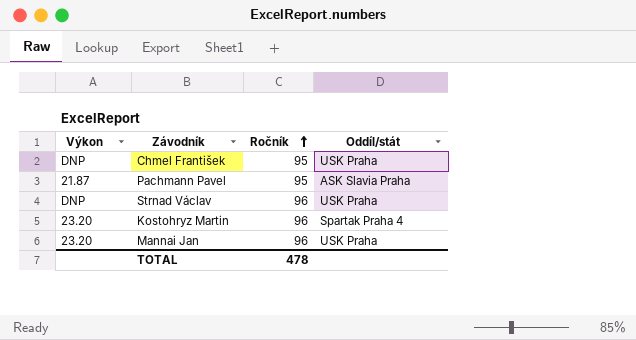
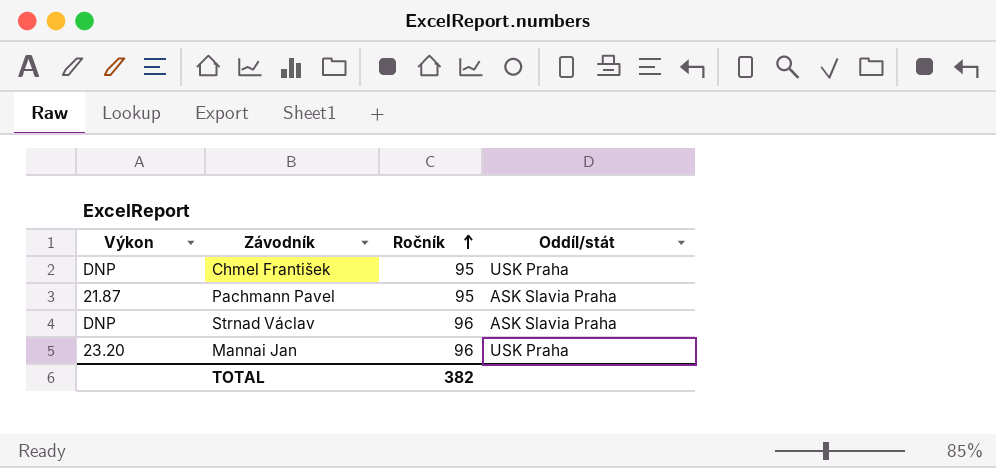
row Kostohryz Martin: 23.20 | 96 | Spartak Praha 4 -> none
Strnad Václav | Oddíl/stát: USK Praha -> ASK Slavia Praha
TOTAL | Ročník: 478 -> 382

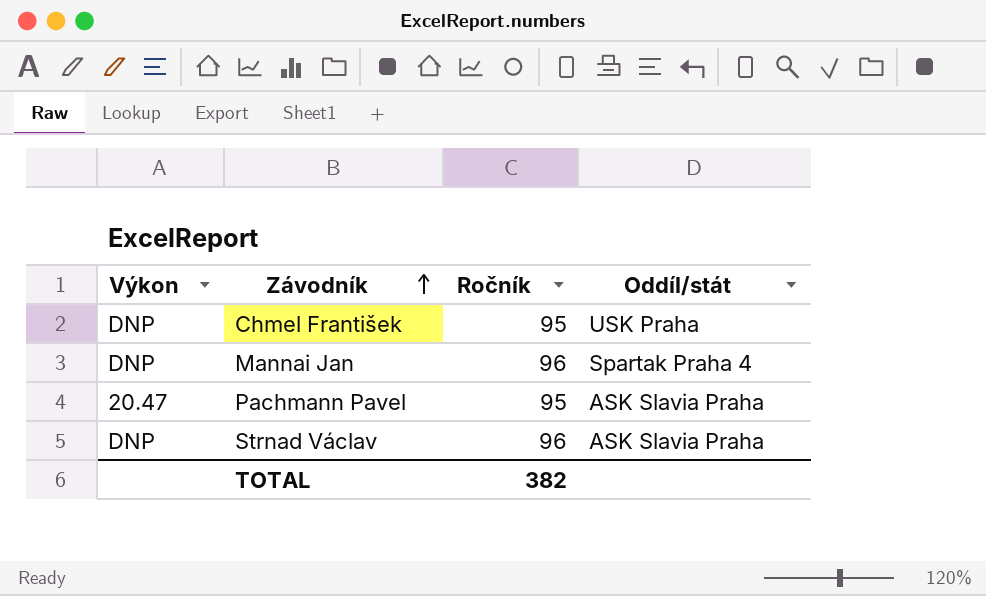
row order: Ročník ascending -> Závodník ascending
Mannai Jan | Výkon: 23.20 -> DNP
Mannai Jan | Oddíl/stát: USK Praha -> Spartak Praha 4
Pachmann Pavel | Výkon: 21.87 -> 20.47

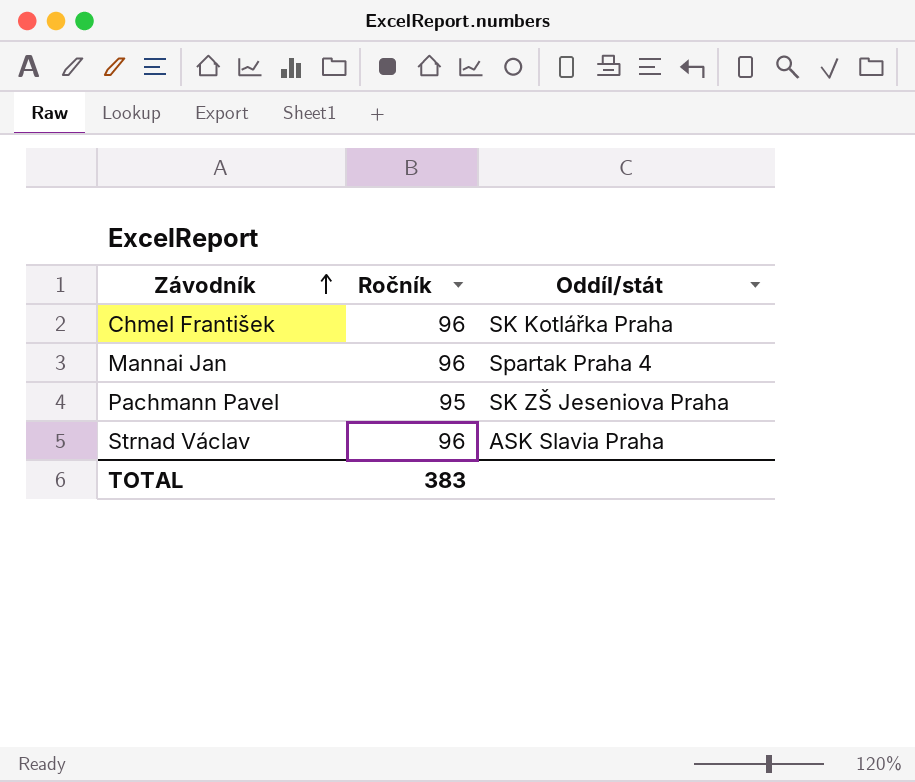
column Výkon | position: 1 -> none
Chmel František | Ročník: 95 -> 96
Chmel František | Oddíl/stát: USK Praha -> SK Kotlářka Praha
Pachmann Pavel | Oddíl/stát: ASK Slavia Praha -> SK ZŠ Jeseniova Praha
TOTAL | Ročník: 382 -> 383

